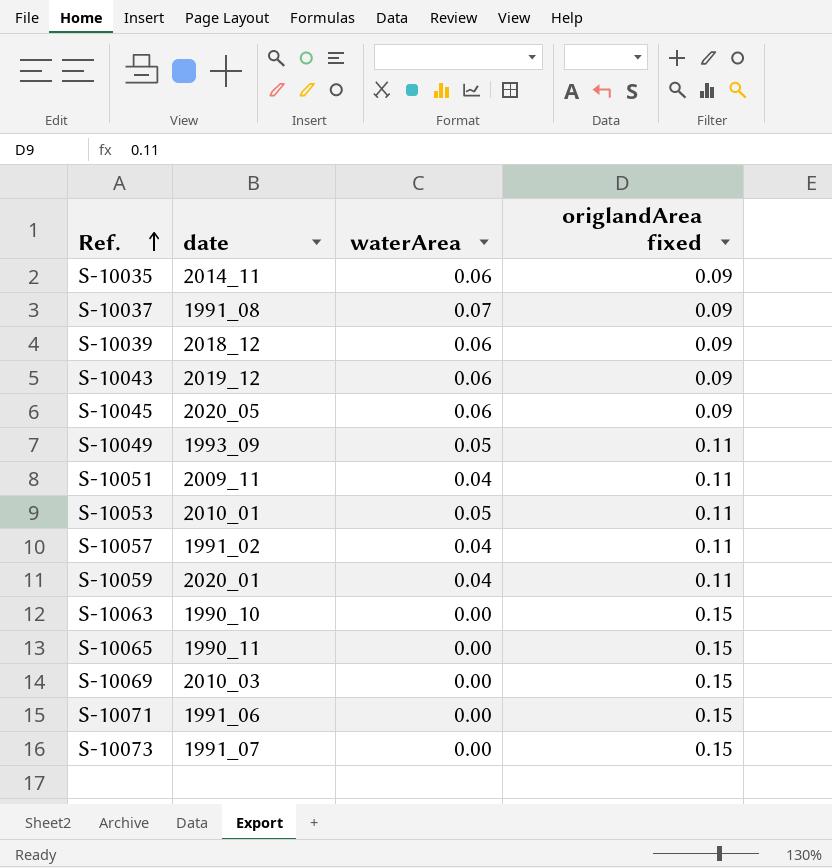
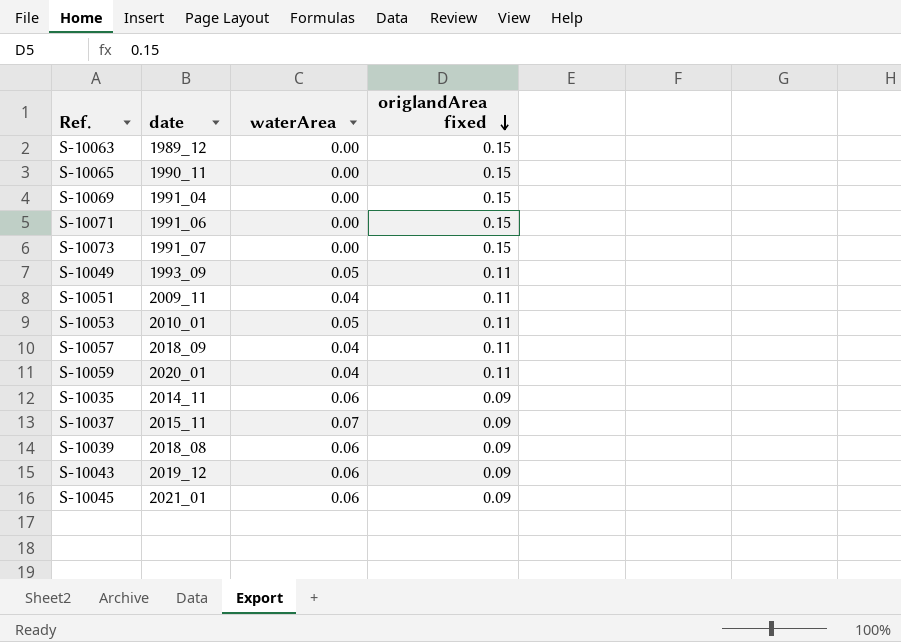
row order: Ref. ascending -> origlandArea fixed descending
S-10063 | date: 1990_10 -> 1989_12
S-10069 | date: 2010_03 -> 1991_04
S-10057 | date: 1991_02 -> 2018_09
S-10037 | date: 1991_08 -> 2015_11
S-10039 | date: 2018_12 -> 2018_08
S-10045 | date: 2020_05 -> 2021_01

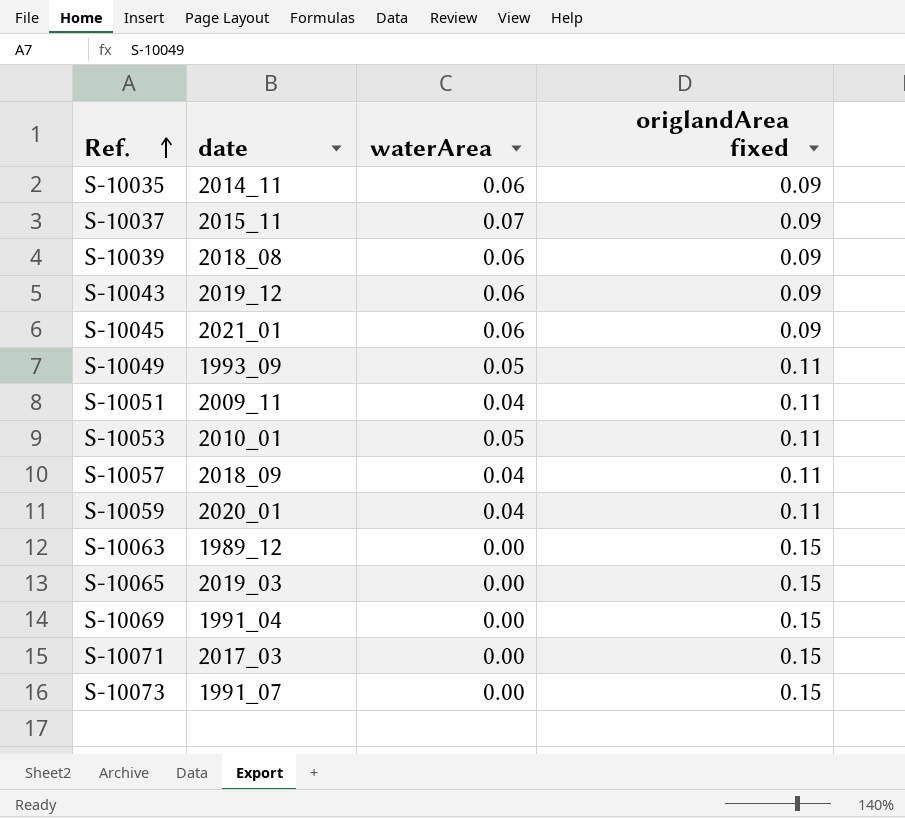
row order: origlandArea fixed descending -> Ref. ascending
S-10065 | date: 1990_11 -> 2019_03
S-10071 | date: 1991_06 -> 2017_03

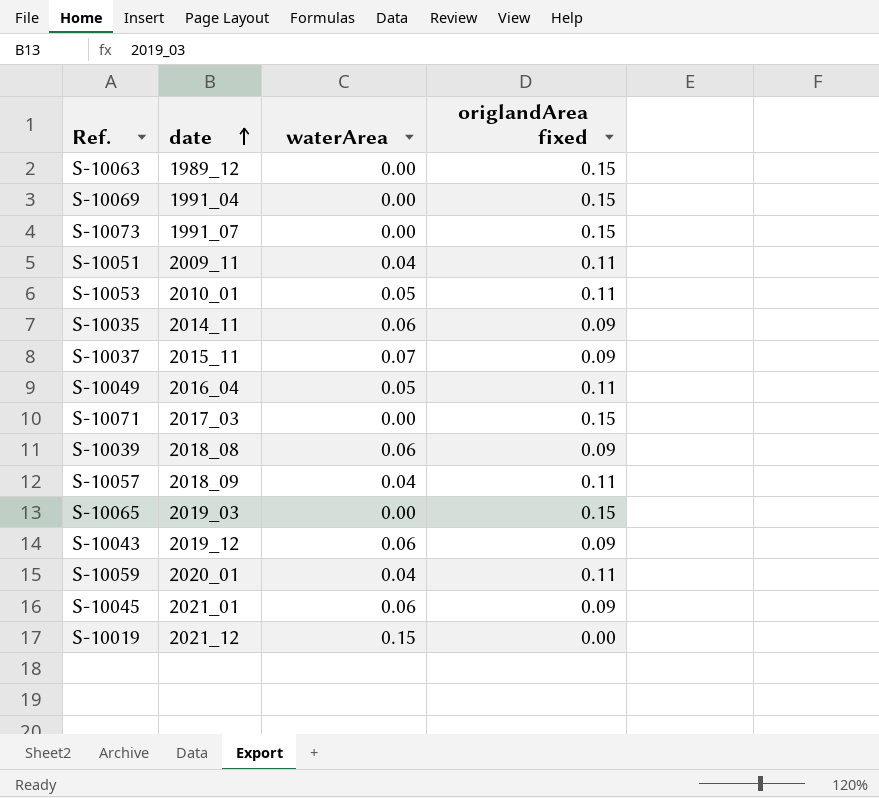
row order: Ref. ascending -> date ascending
S-10049 | date: 1993_09 -> 2016_04
row S-10019: none -> 2021_12 | 0.15 | 0.00

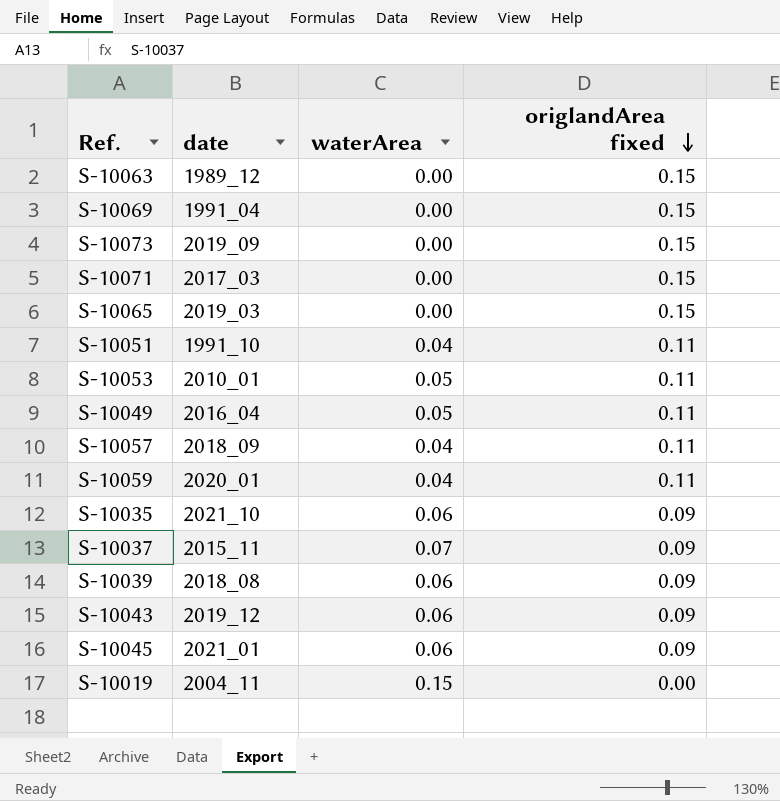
row order: date ascending -> origlandArea fixed descending
S-10073 | date: 1991_07 -> 2019_09
S-10051 | date: 2009_11 -> 1991_10
S-10035 | date: 2014_11 -> 2021_10
S-10019 | date: 2021_12 -> 2004_11

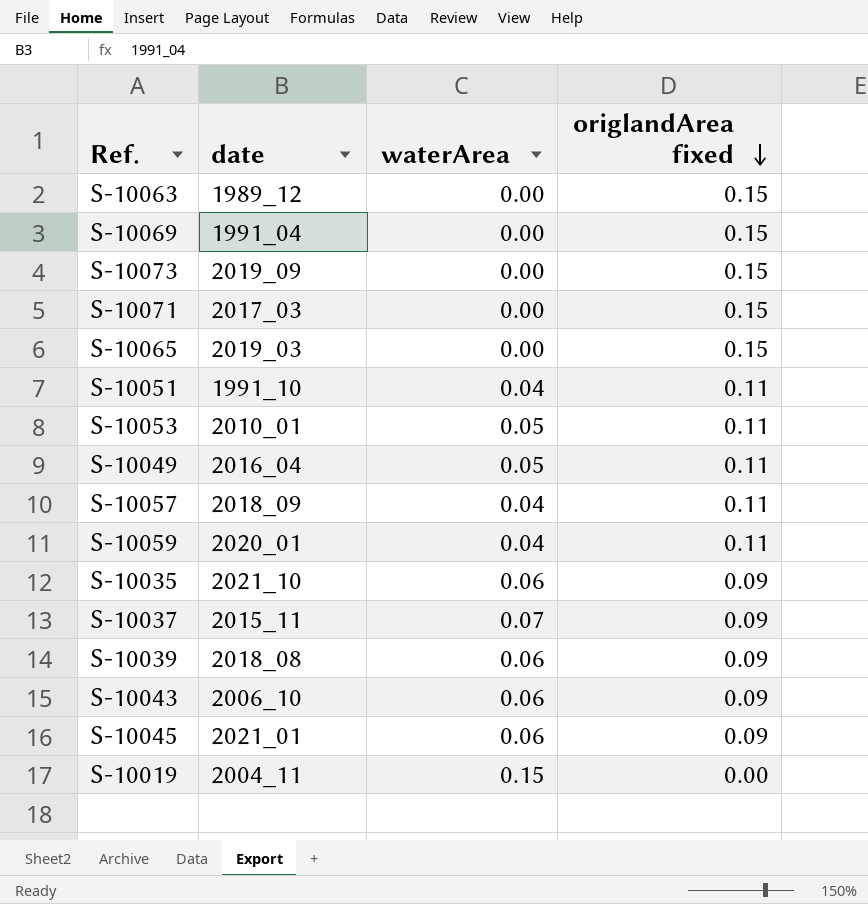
S-10043 | date: 2019_12 -> 2006_10

